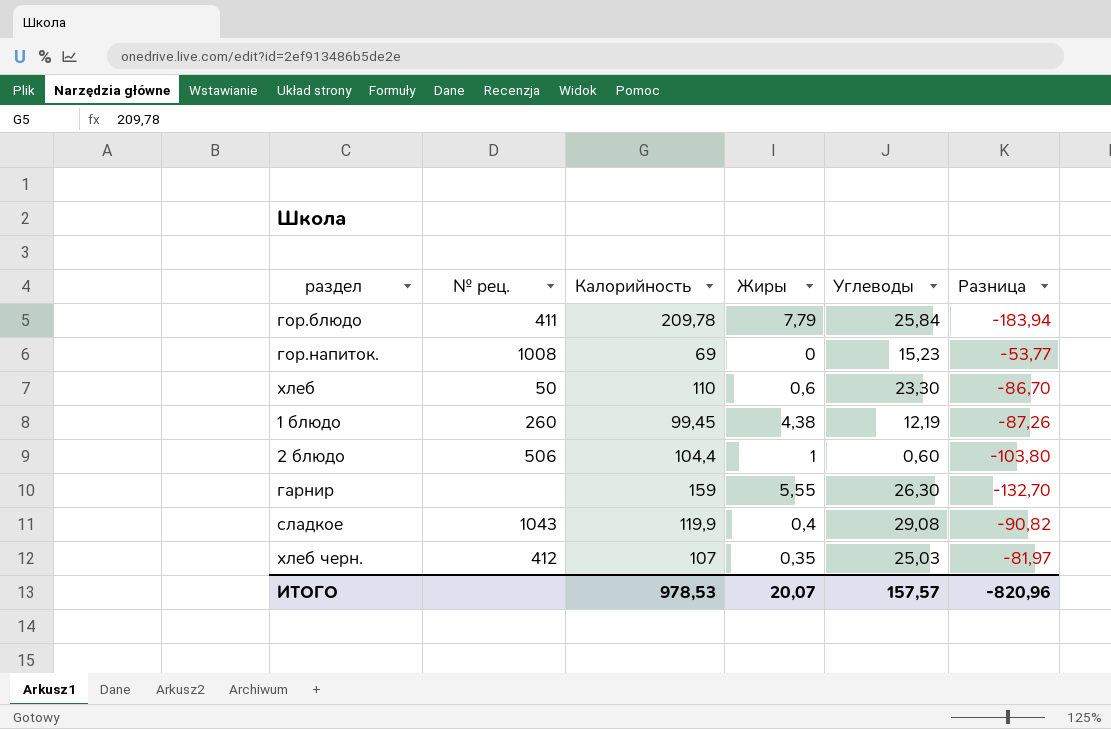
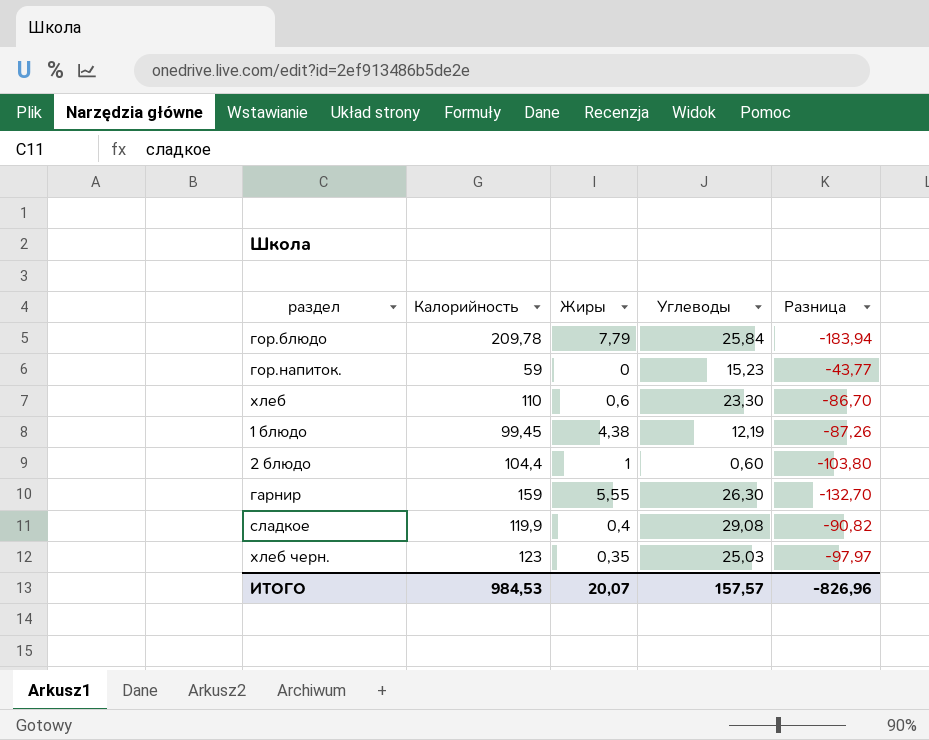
column № рец. | position: 2 -> none
гор.напиток. | Калорийность: 69 -> 59
гор.напиток. | Разница: -53,77 -> -43,77
хлеб черн. | Калорийность: 107 -> 123
хлеб черн. | Разница: -81,97 -> -97,97
ИТОГО | Калорийность: 978,53 -> 984,53
ИТОГО | Разница: -820,96 -> -826,96

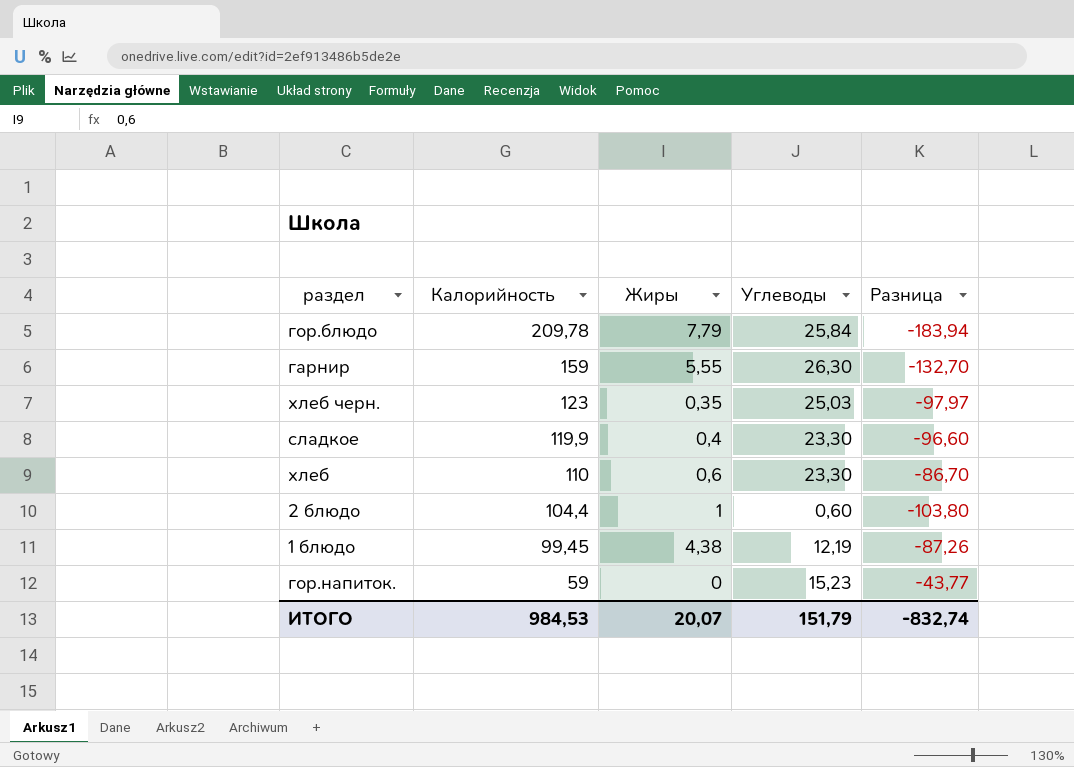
row order: none -> Калорийность descending
сладкое | Углеводы: 29,08 -> 23,30
сладкое | Разница: -90,82 -> -96,60
ИТОГО | Углеводы: 157,57 -> 151,79
ИТОГО | Разница: -826,96 -> -832,74

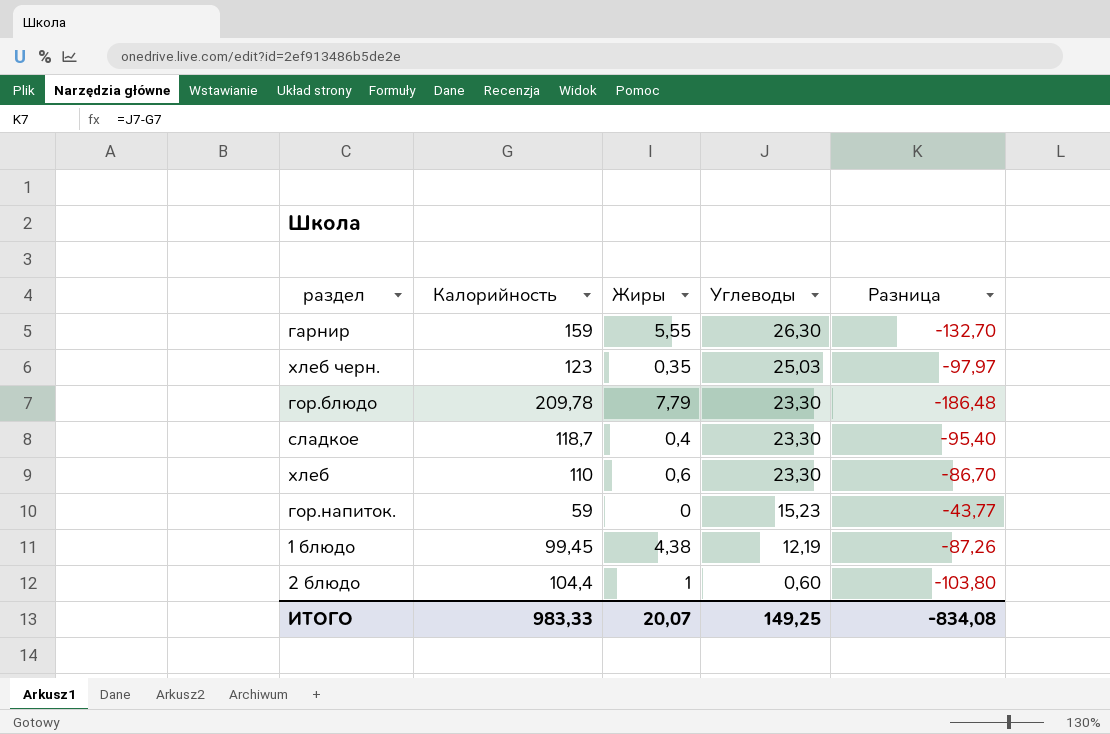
row order: Калорийность descending -> Углеводы descending
гор.блюдо | Углеводы: 25,84 -> 23,30
гор.блюдо | Разница: -183,94 -> -186,48
сладкое | Калорийность: 119,9 -> 118,7
сладкое | Разница: -96,60 -> -95,40
ИТОГО | Калорийность: 984,53 -> 983,33
ИТОГО | Углеводы: 151,79 -> 149,25
ИТОГО | Разница: -832,74 -> -834,08

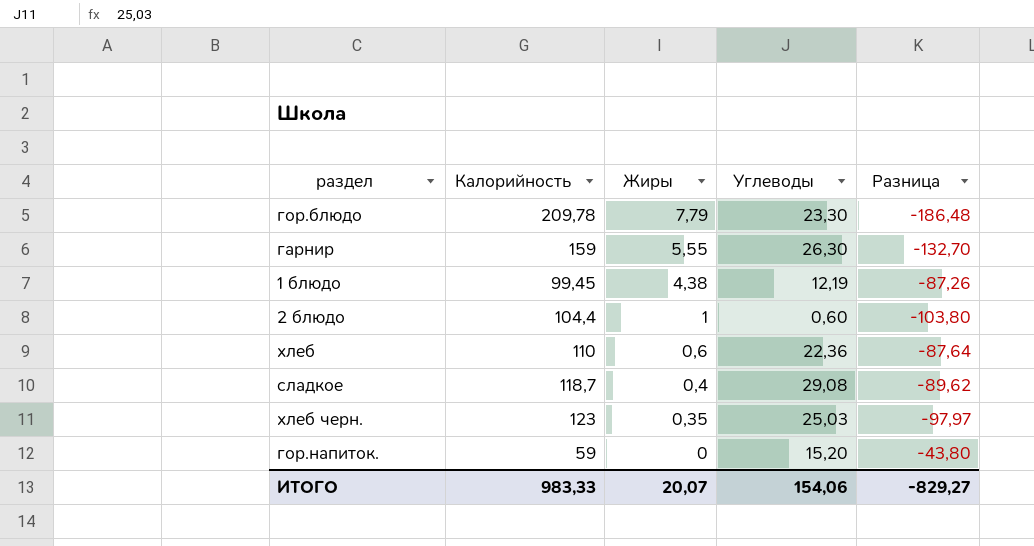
row order: Углеводы descending -> Жиры descending
хлеб | Углеводы: 23,30 -> 22,36
хлеб | Разница: -86,70 -> -87,64
сладкое | Углеводы: 23,30 -> 29,08
сладкое | Разница: -95,40 -> -89,62
гор.напиток. | Углеводы: 15,23 -> 15,20
гор.напиток. | Разница: -43,77 -> -43,80
ИТОГО | Углеводы: 149,25 -> 154,06
ИТОГО | Разница: -834,08 -> -829,27

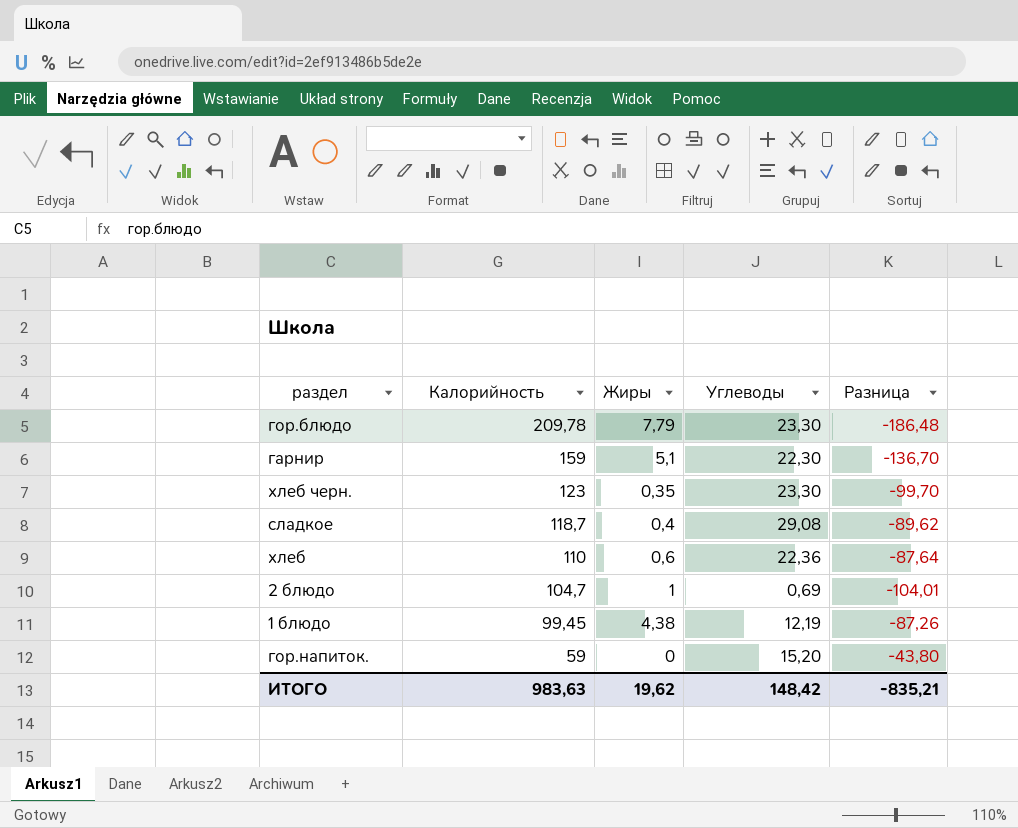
row order: Жиры descending -> Калорийность descending
гарнир | Жиры: 5,55 -> 5,1
гарнир | Углеводы: 26,30 -> 22,30
гарнир | Разница: -132,70 -> -136,70
хлеб черн. | Углеводы: 25,03 -> 23,30
хлеб черн. | Разница: -97,97 -> -99,70
2 блюдо | Калорийность: 104,4 -> 104,7
2 блюдо | Углеводы: 0,60 -> 0,69
2 блюдо | Разница: -103,80 -> -104,01
ИТОГО | Калорийность: 983,33 -> 983,63
ИТОГО | Жиры: 20,07 -> 19,62
ИТОГО | Углеводы: 154,06 -> 148,42
ИТОГО | Разница: -829,27 -> -835,21

